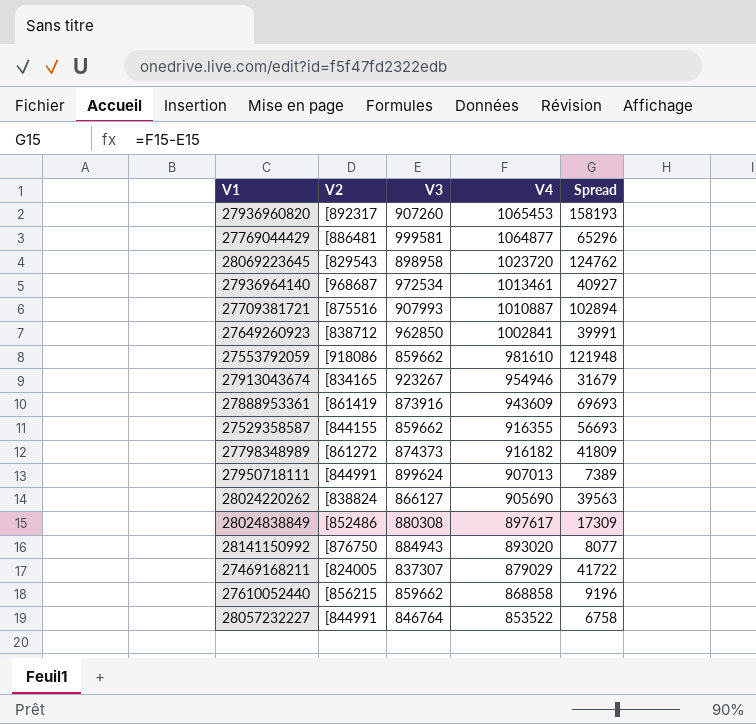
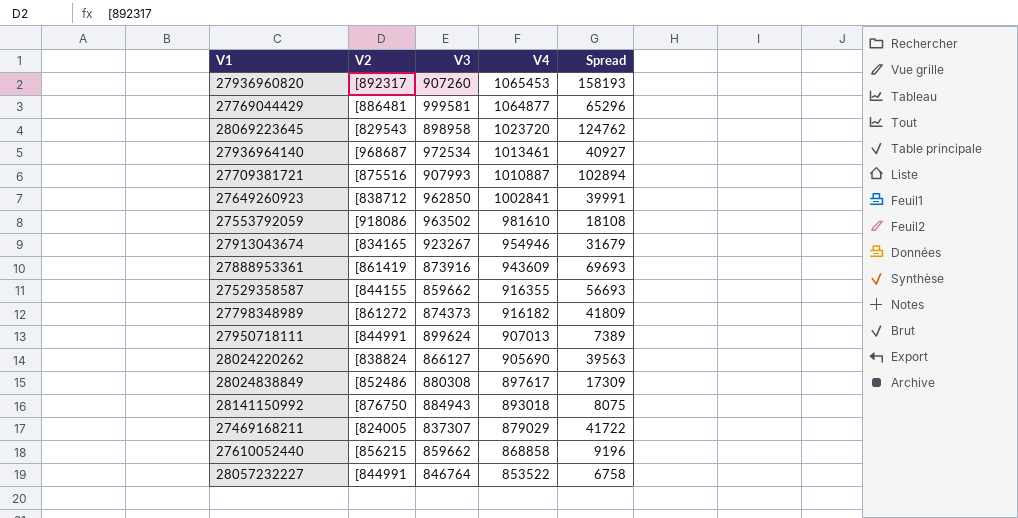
27553792059 | V3: 859662 -> 963502
27553792059 | Spread: 121948 -> 18108
28141150992 | V4: 893020 -> 893018
28141150992 | Spread: 8077 -> 8075

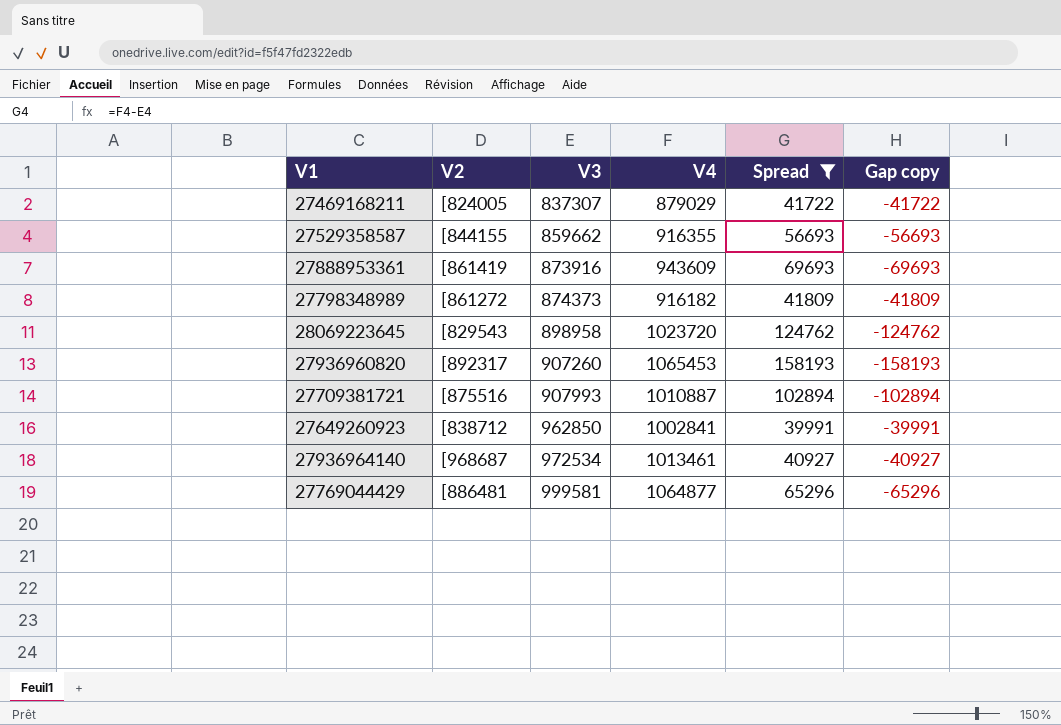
filter: none -> Spread >= 39991
row order: V4 descending -> V3 ascending
column Gap copy | formula: none -> [V3] - [V4]

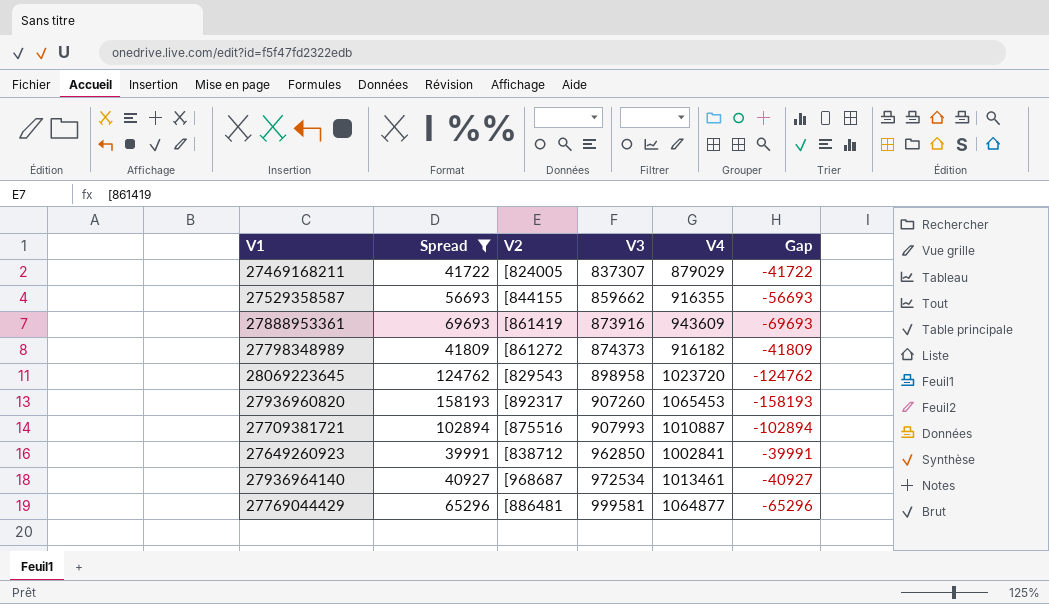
column Spread | position: 5 -> 2
column name: Gap copy -> Gap

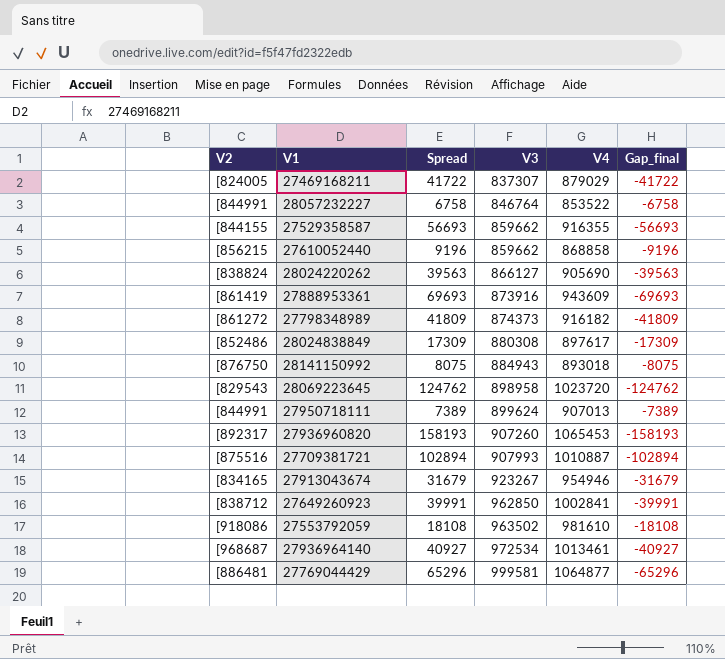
filter: Spread >= 39991 -> none
column V2 | position: 3 -> 1
column name: Gap -> Gap_final

